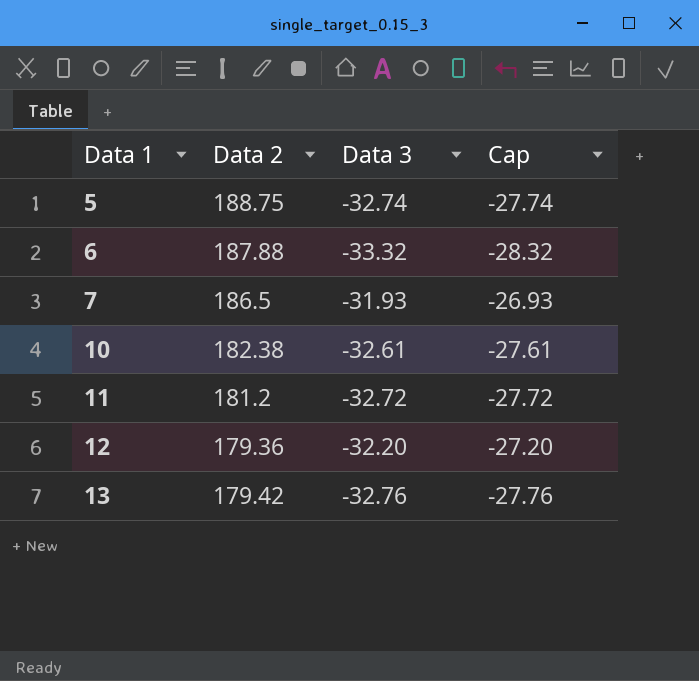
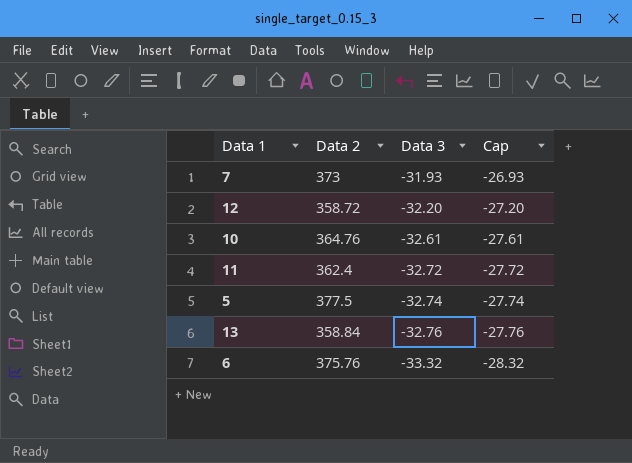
row order: Data 1 ascending -> Data 3 descending
7 | Data 2: 186.5 -> 373
12 | Data 2: 179.36 -> 358.72
10 | Data 2: 182.38 -> 364.76
11 | Data 2: 181.2 -> 362.4
5 | Data 2: 188.75 -> 377.5
13 | Data 2: 179.42 -> 358.84
6 | Data 2: 187.88 -> 375.76

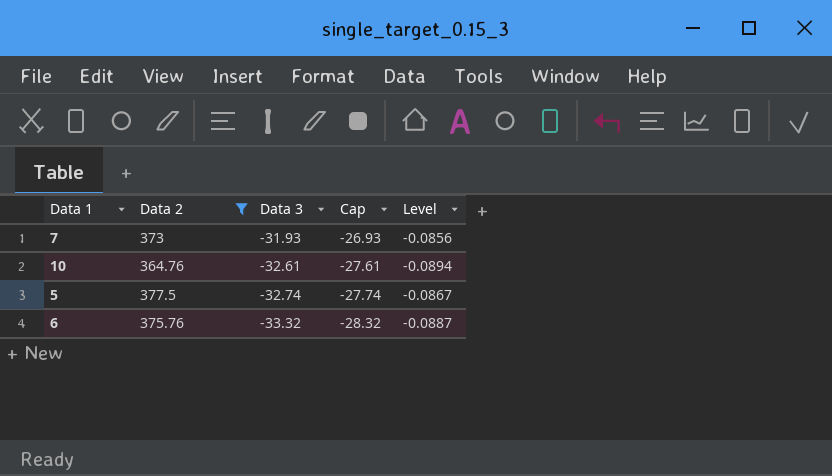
filter: none -> Data 2 >= 364.76
column Level | formula: none -> [Data 3] / [Data 2]

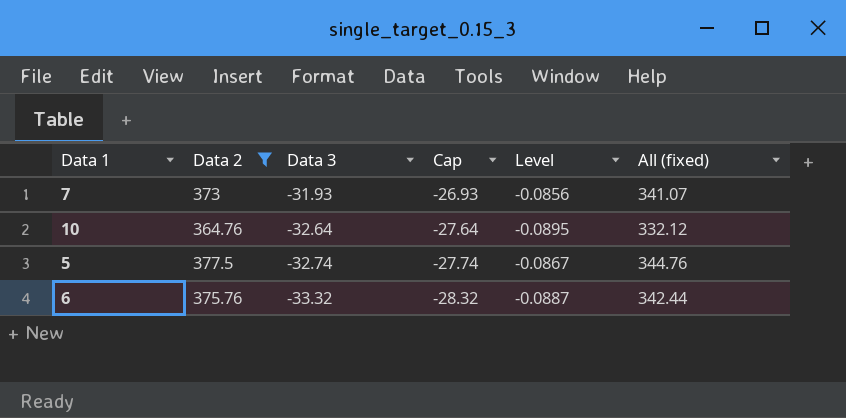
column All (fixed) | formula: none -> [Data 2] + [Data 3]
10 | Data 3: -32.61 -> -32.64
10 | Cap: -27.61 -> -27.64
10 | Level: -0.0894 -> -0.0895

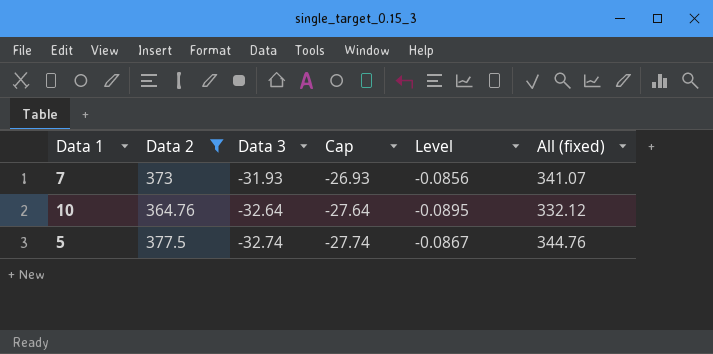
row 6: 375.76 | -33.32 | -28.32 | -0.0887 | 342.44 -> none

